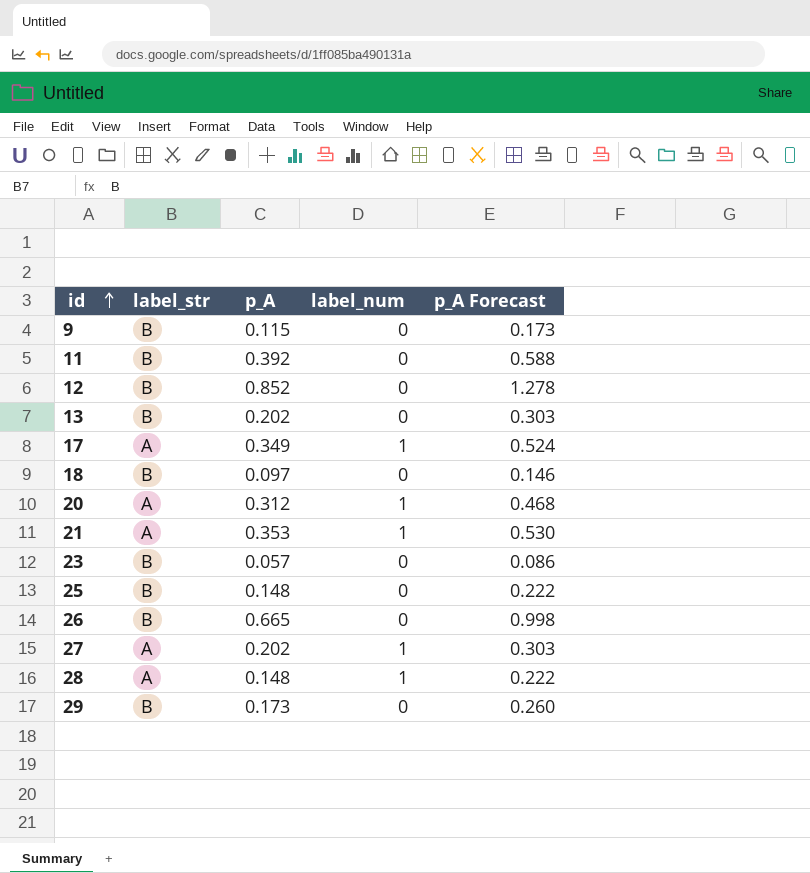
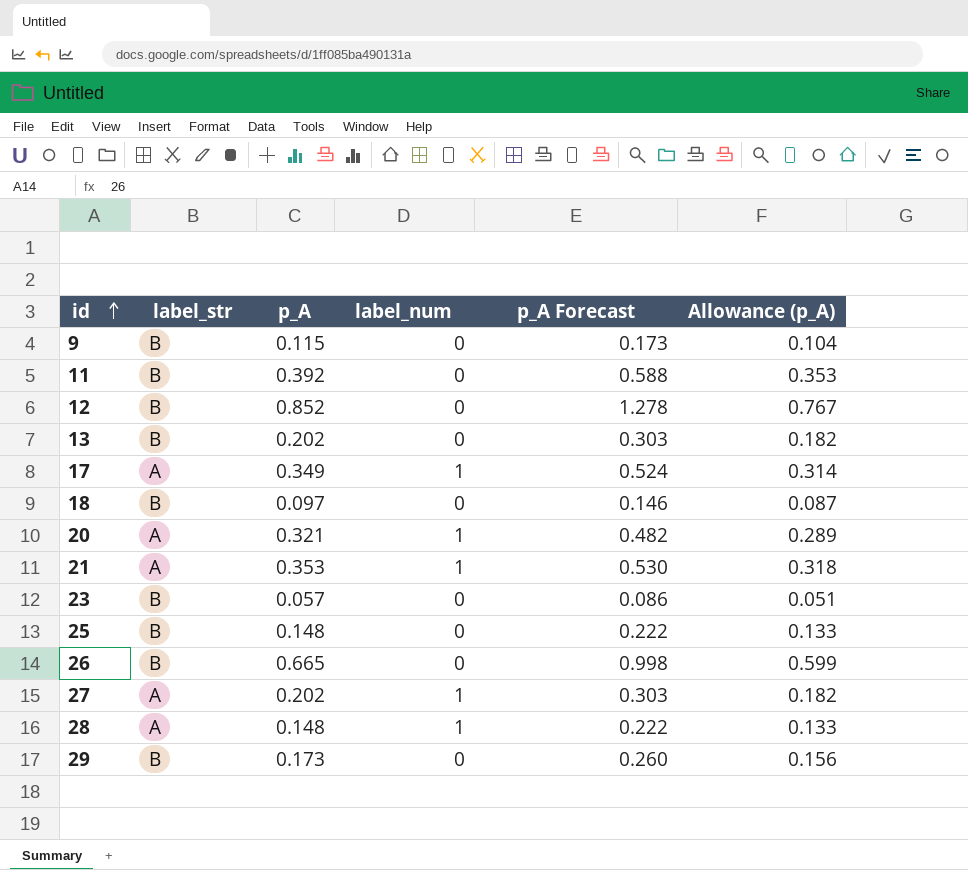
column Allowance (p_A) | formula: none -> [p_A] * 0.9
20 | p_A: 0.312 -> 0.321
20 | p_A Forecast: 0.468 -> 0.482

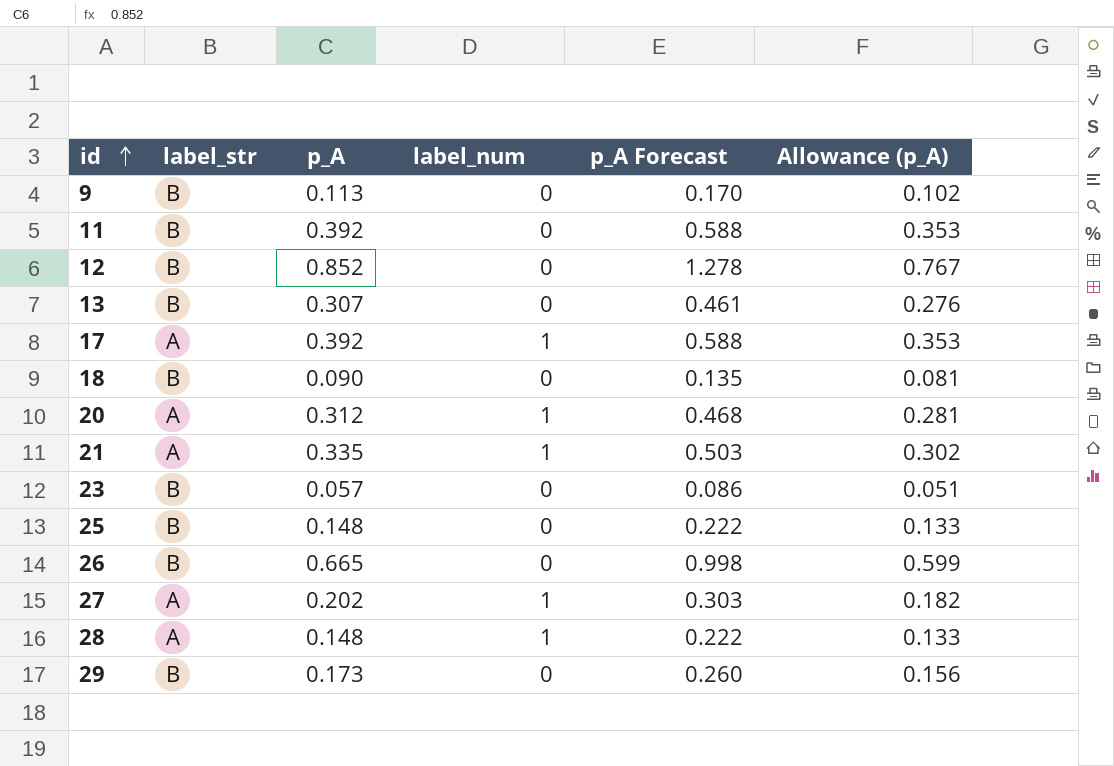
9 | p_A: 0.115 -> 0.113
9 | p_A Forecast: 0.173 -> 0.170
9 | Allowance (p_A): 0.104 -> 0.102
13 | p_A: 0.202 -> 0.307
13 | p_A Forecast: 0.303 -> 0.461
13 | Allowance (p_A): 0.182 -> 0.276
17 | p_A: 0.349 -> 0.392
17 | p_A Forecast: 0.524 -> 0.588
17 | Allowance (p_A): 0.314 -> 0.353
18 | p_A: 0.097 -> 0.090
18 | p_A Forecast: 0.146 -> 0.135
18 | Allowance (p_A): 0.087 -> 0.081
20 | p_A: 0.321 -> 0.312
20 | p_A Forecast: 0.482 -> 0.468
20 | Allowance (p_A): 0.289 -> 0.281
21 | p_A: 0.353 -> 0.335
21 | p_A Forecast: 0.530 -> 0.503
21 | Allowance (p_A): 0.318 -> 0.302

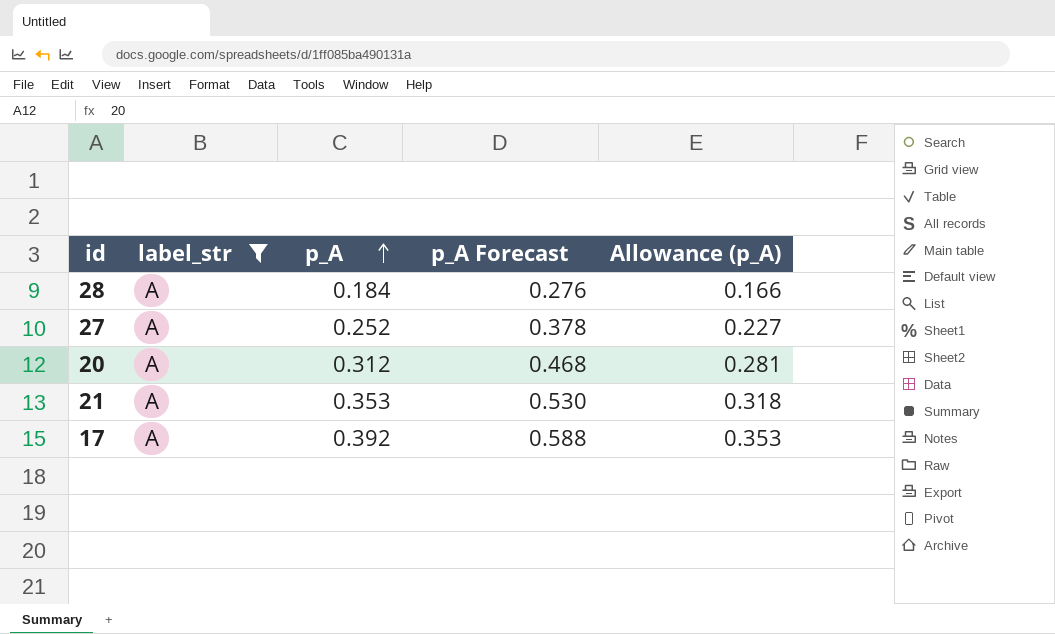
filter: none -> label_str = A
row order: id ascending -> p_A ascending
column label_num | position: 4 -> none
28 | p_A: 0.148 -> 0.184
28 | p_A Forecast: 0.222 -> 0.276
28 | Allowance (p_A): 0.133 -> 0.166
27 | p_A: 0.202 -> 0.252
27 | p_A Forecast: 0.303 -> 0.378
27 | Allowance (p_A): 0.182 -> 0.227
21 | p_A: 0.335 -> 0.353
21 | p_A Forecast: 0.503 -> 0.530
21 | Allowance (p_A): 0.302 -> 0.318

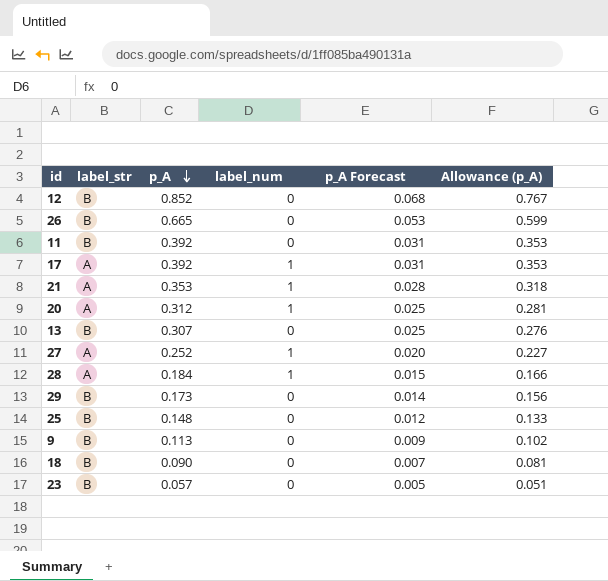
filter: label_str = A -> none
row order: p_A ascending -> p_A descending
column label_num | position: none -> 4
column p_A Forecast | formula: [p_A] * 1.5 -> [p_A] * 0.08

